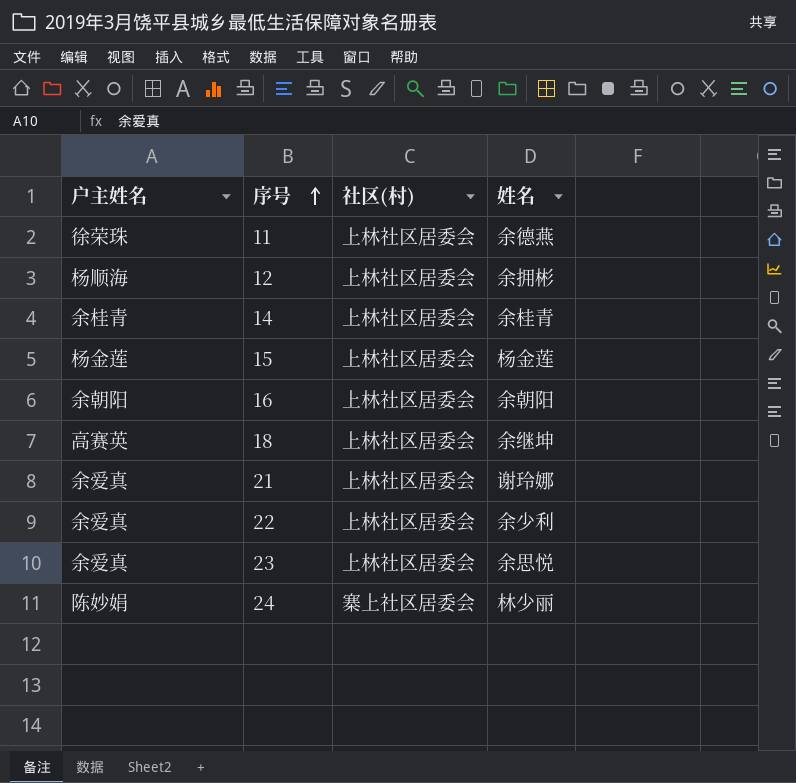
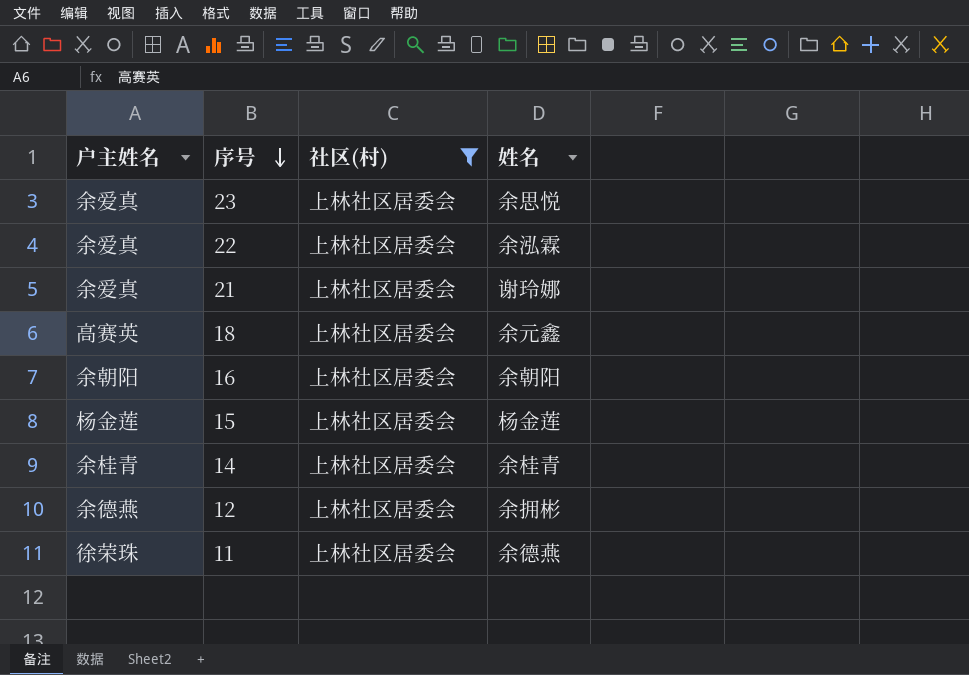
filter: none -> 社区(村) = 上林社区居委会
row order: 序号 ascending -> 序号 descending
22 | 姓名: 余少利 -> 余泓霖
18 | 姓名: 余继坤 -> 余元鑫
12 | 户主姓名: 杨顺海 -> 余德燕

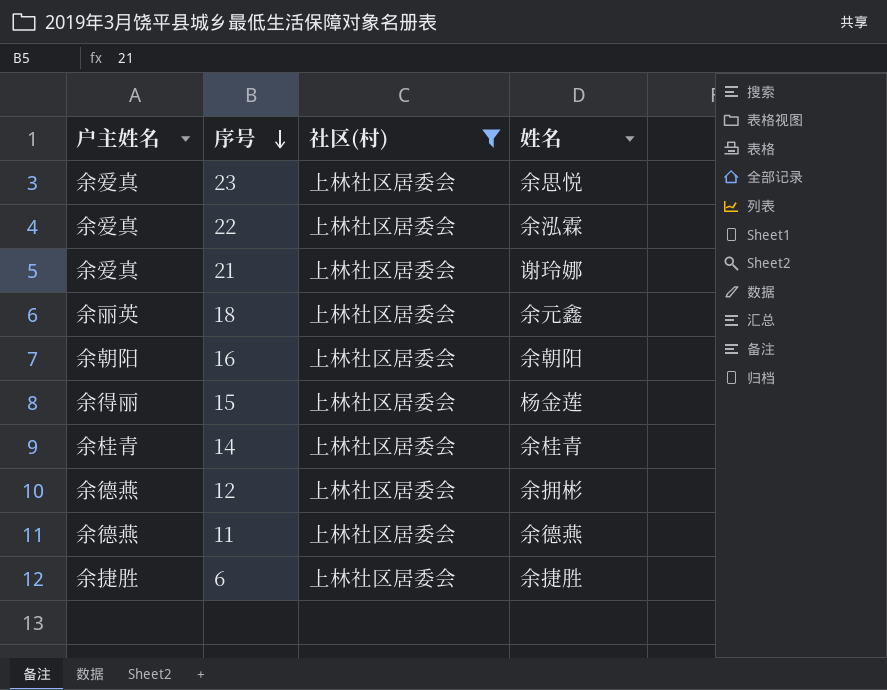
18 | 户主姓名: 高赛英 -> 余丽英
15 | 户主姓名: 杨金莲 -> 余得丽
11 | 户主姓名: 徐荣珠 -> 余德燕
row 6: none -> 余捷胜 | 上林社区居委会 | 余捷胜

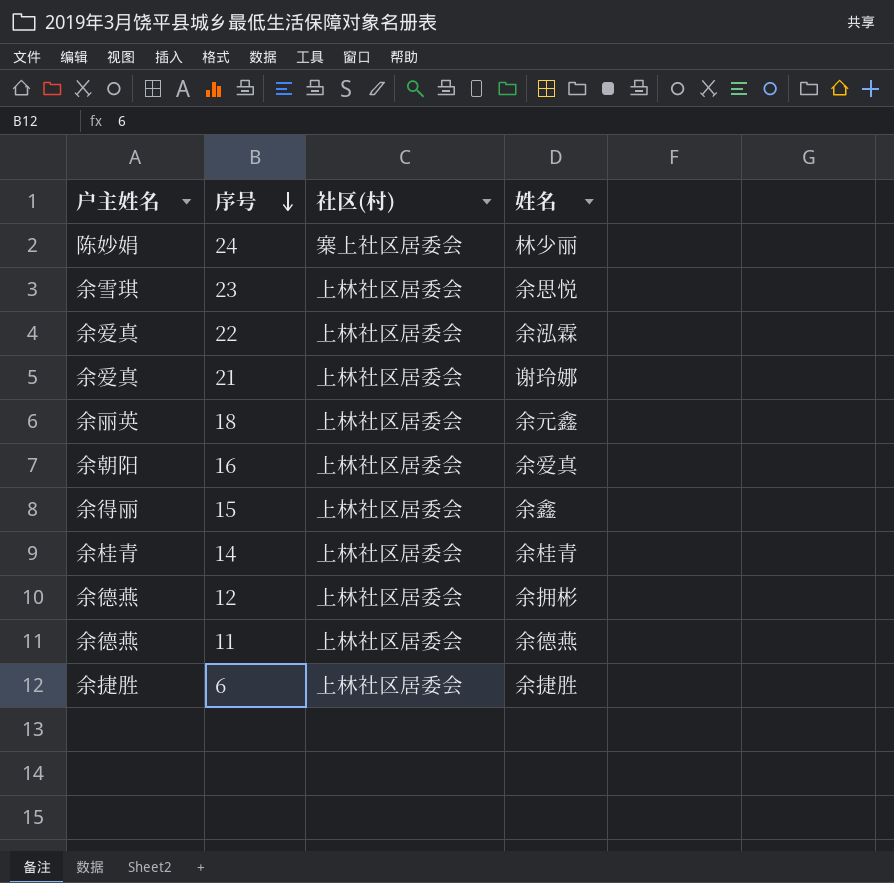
filter: 社区(村) = 上林社区居委会 -> none
23 | 户主姓名: 余爱真 -> 余雪琪
16 | 姓名: 余朝阳 -> 余爱真
15 | 姓名: 杨金莲 -> 余鑫

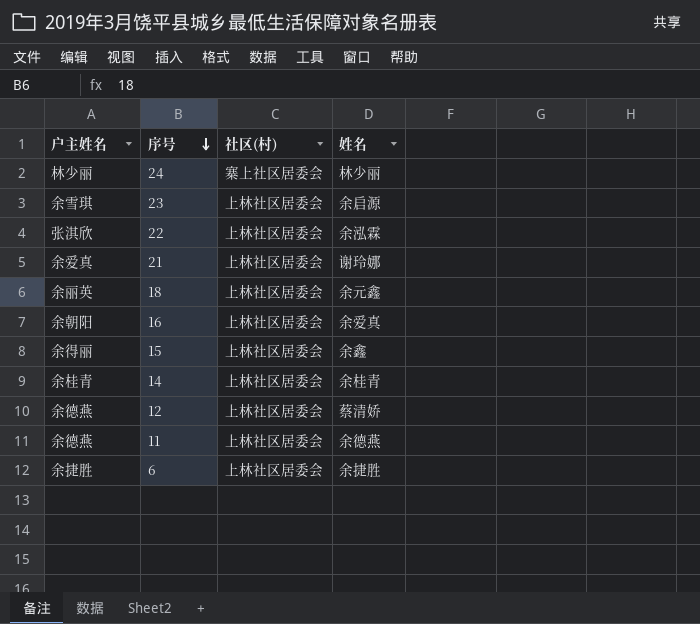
24 | 户主姓名: 陈妙娟 -> 林少丽
23 | 姓名: 余思悦 -> 余启源
22 | 户主姓名: 余爱真 -> 张淇欣
12 | 姓名: 余拥彬 -> 蔡清娇

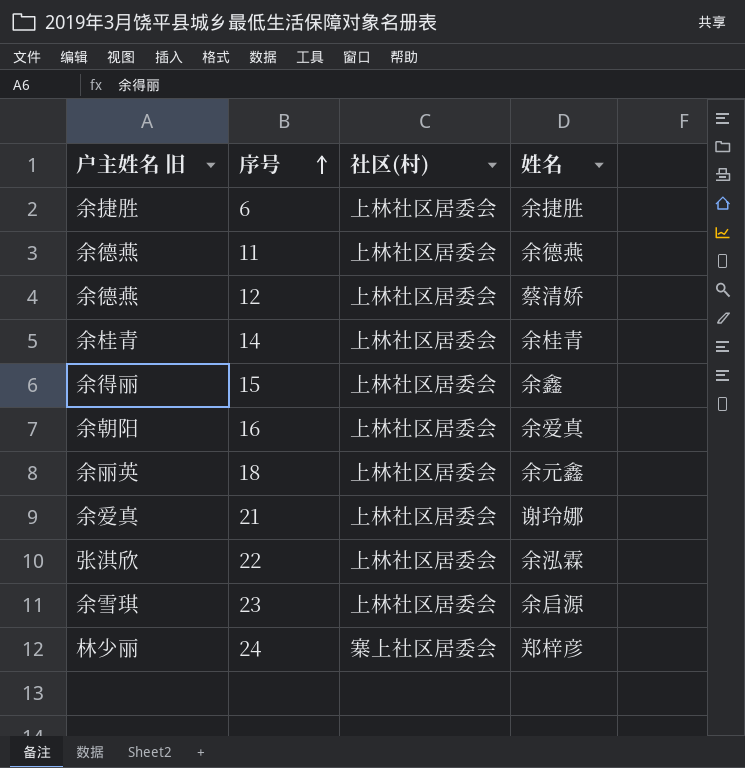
row order: 序号 descending -> 序号 ascending
column name: 户主姓名 -> 户主姓名 旧
24 | 姓名: 林少丽 -> 郑梓彦

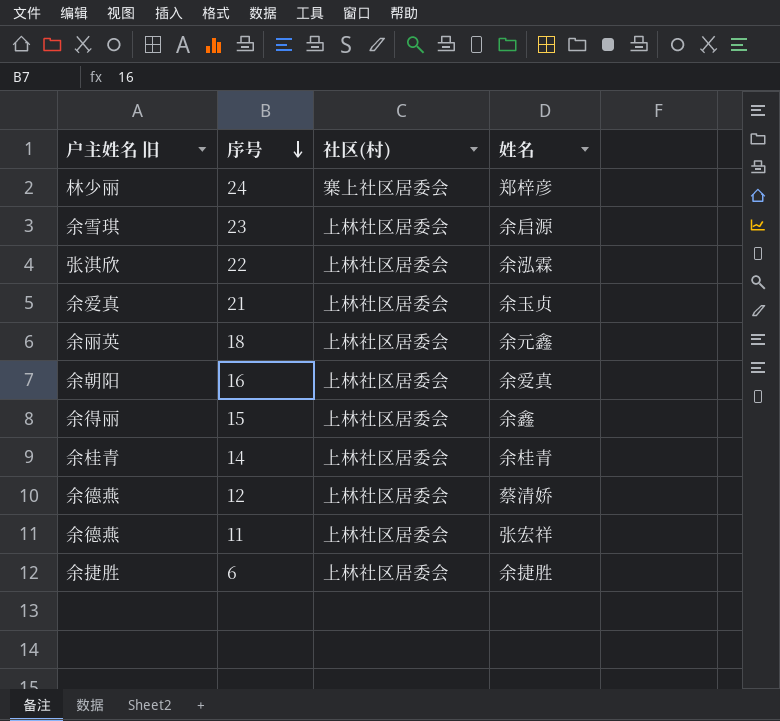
row order: 序号 ascending -> 序号 descending
21 | 姓名: 谢玲娜 -> 余玉贞
11 | 姓名: 余德燕 -> 张宏祥

